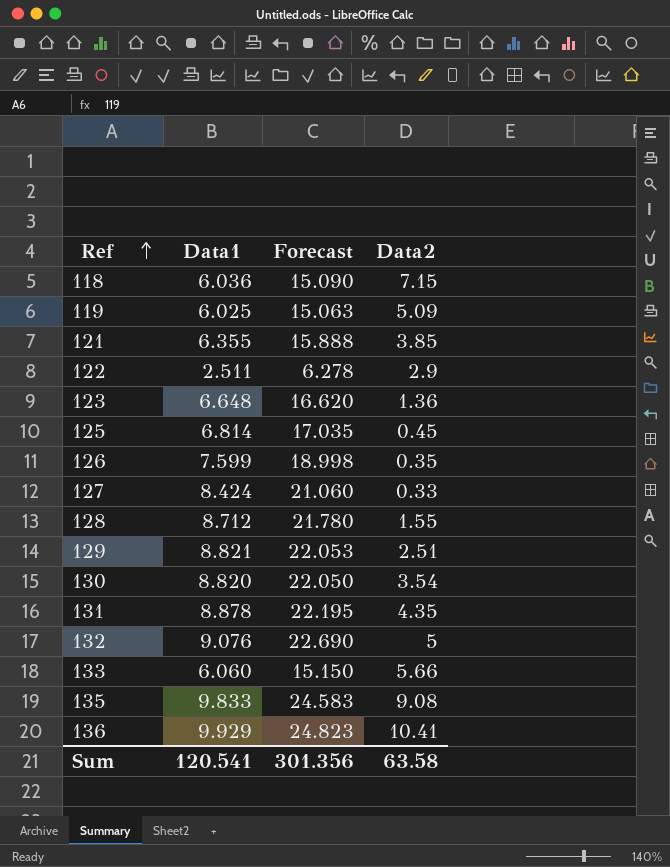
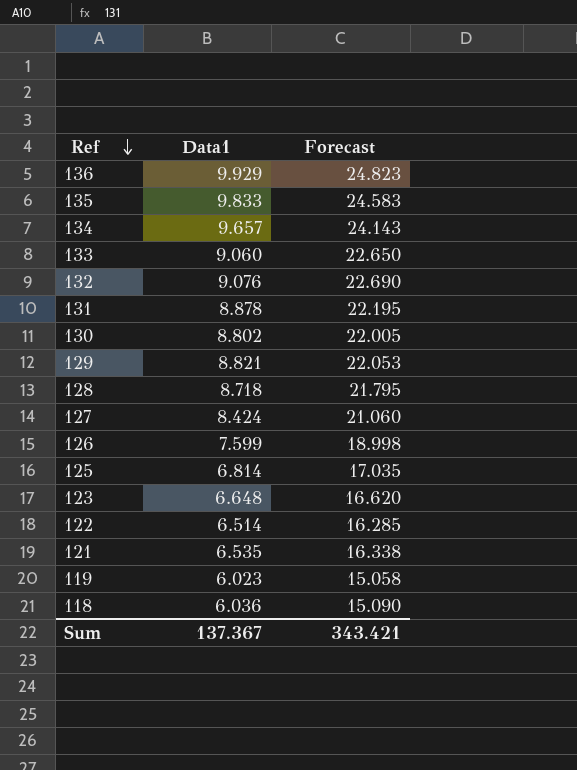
row order: Ref ascending -> Ref descending
column Data2 | position: 4 -> none
row 134: none -> 9.657 | 24.143
133 | Data1: 6.060 -> 9.060
133 | Forecast: 15.150 -> 22.650
130 | Data1: 8.820 -> 8.802
130 | Forecast: 22.050 -> 22.005
128 | Data1: 8.712 -> 8.718
128 | Forecast: 21.780 -> 21.795
122 | Data1: 2.511 -> 6.514
122 | Forecast: 6.278 -> 16.285
121 | Data1: 6.355 -> 6.535
121 | Forecast: 15.888 -> 16.338
119 | Data1: 6.025 -> 6.023
119 | Forecast: 15.063 -> 15.058
Sum | Data1: 120.541 -> 137.367
Sum | Forecast: 301.356 -> 343.421

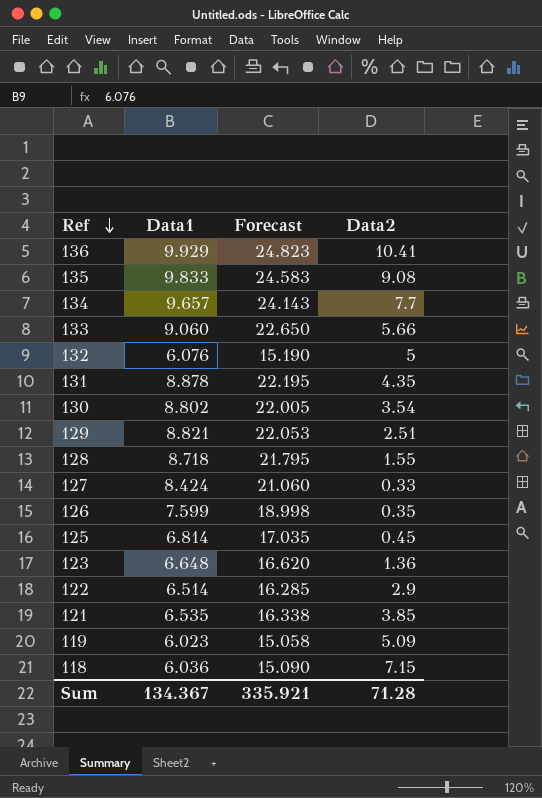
column Data2 | position: none -> 4
132 | Data1: 9.076 -> 6.076
132 | Forecast: 22.690 -> 15.190
Sum | Data1: 137.367 -> 134.367
Sum | Forecast: 343.421 -> 335.921

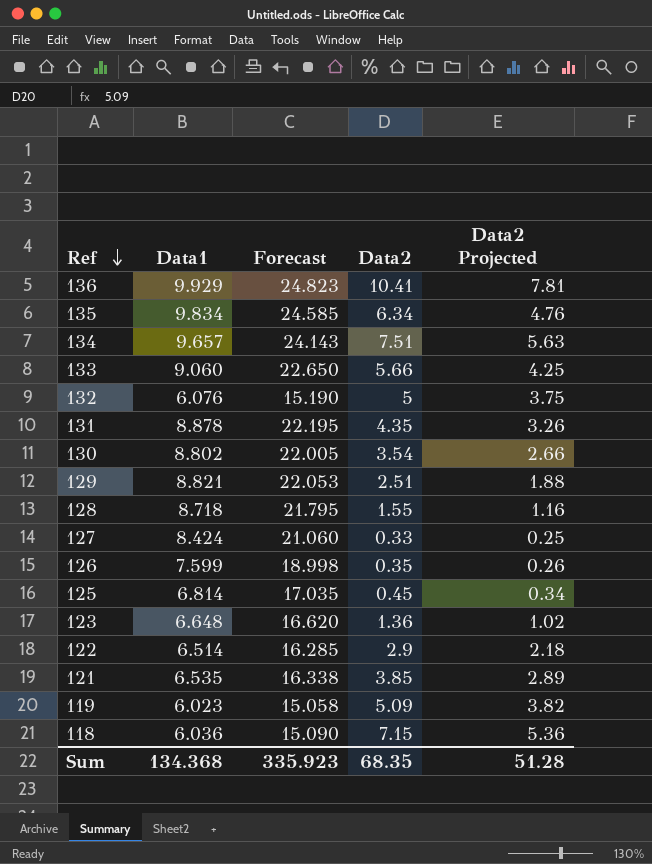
column Data2 Projected | formula: none -> [Data2] * 0.75
135 | Data1: 9.833 -> 9.834
135 | Forecast: 24.583 -> 24.585
135 | Data2: 9.08 -> 6.34
134 | Data2: 7.7 -> 7.51
Sum | Data1: 134.367 -> 134.368
Sum | Forecast: 335.921 -> 335.923
Sum | Data2: 71.28 -> 68.35

